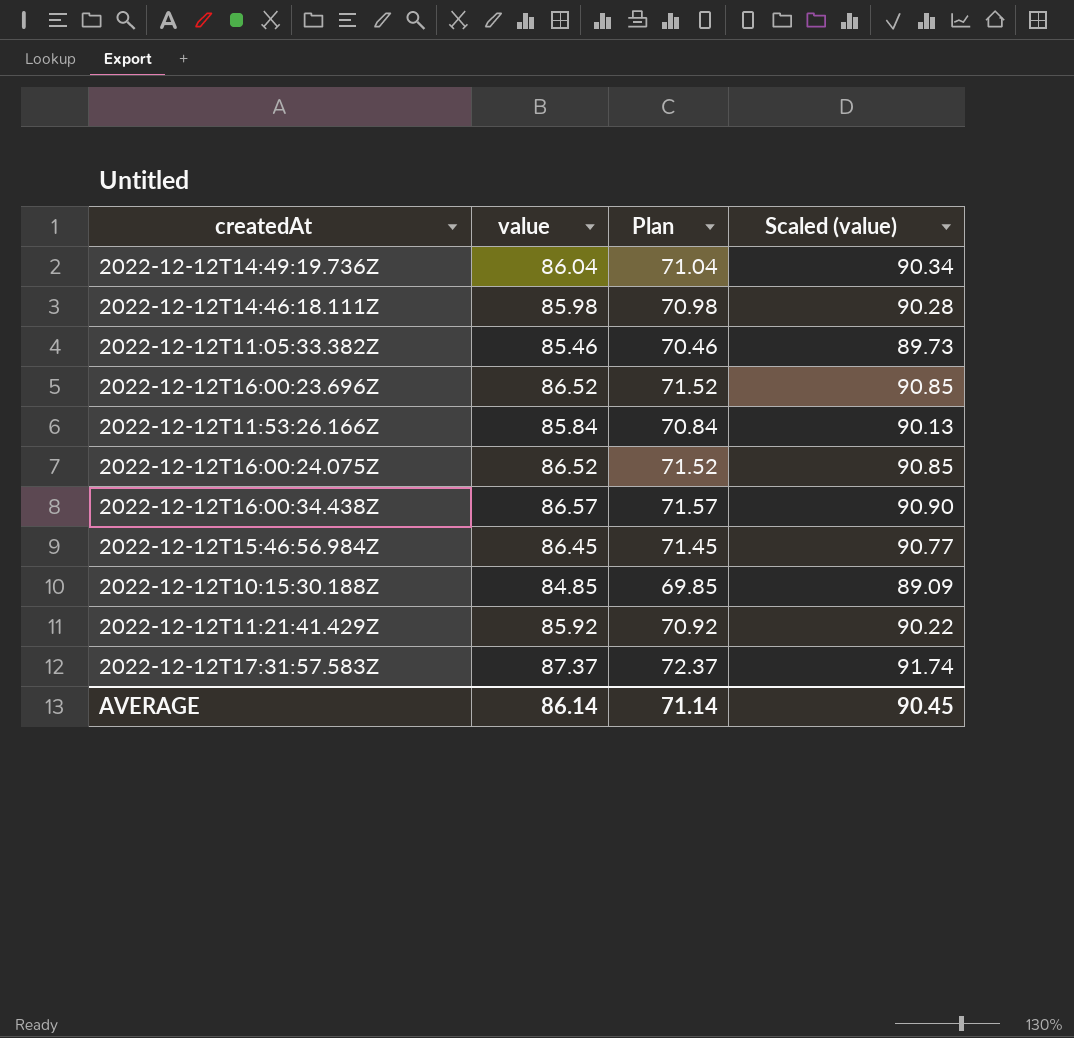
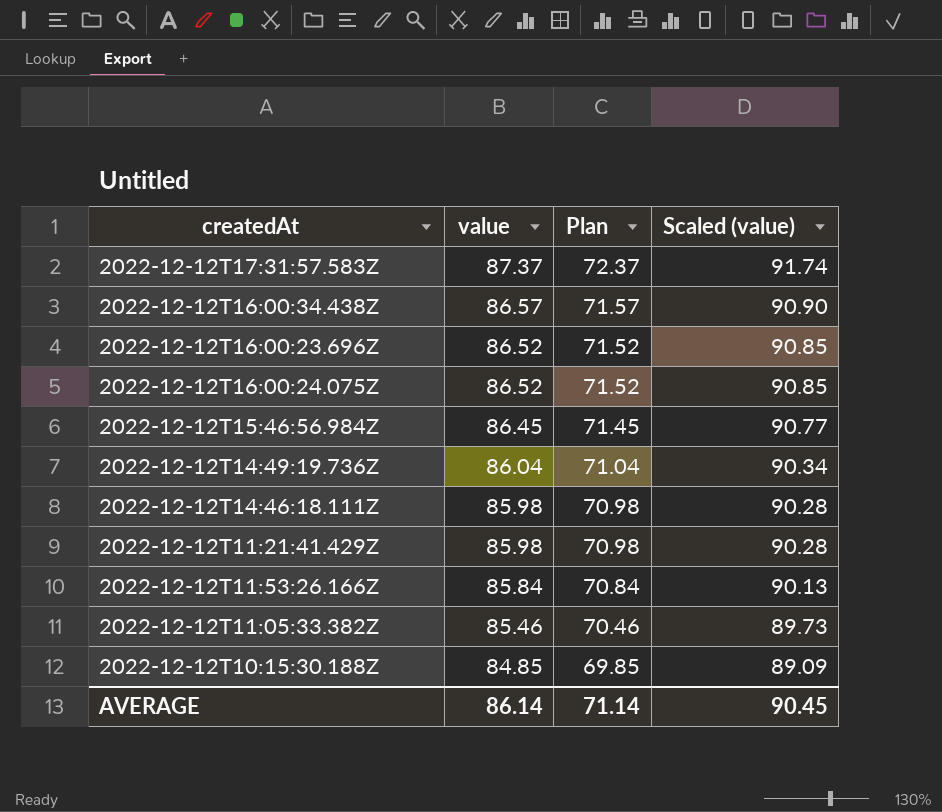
row order: none -> value descending
2022-12-12T11:21:41.429Z | value: 85.92 -> 85.98
2022-12-12T11:21:41.429Z | Plan: 70.92 -> 70.98
2022-12-12T11:21:41.429Z | Scaled (value): 90.22 -> 90.28

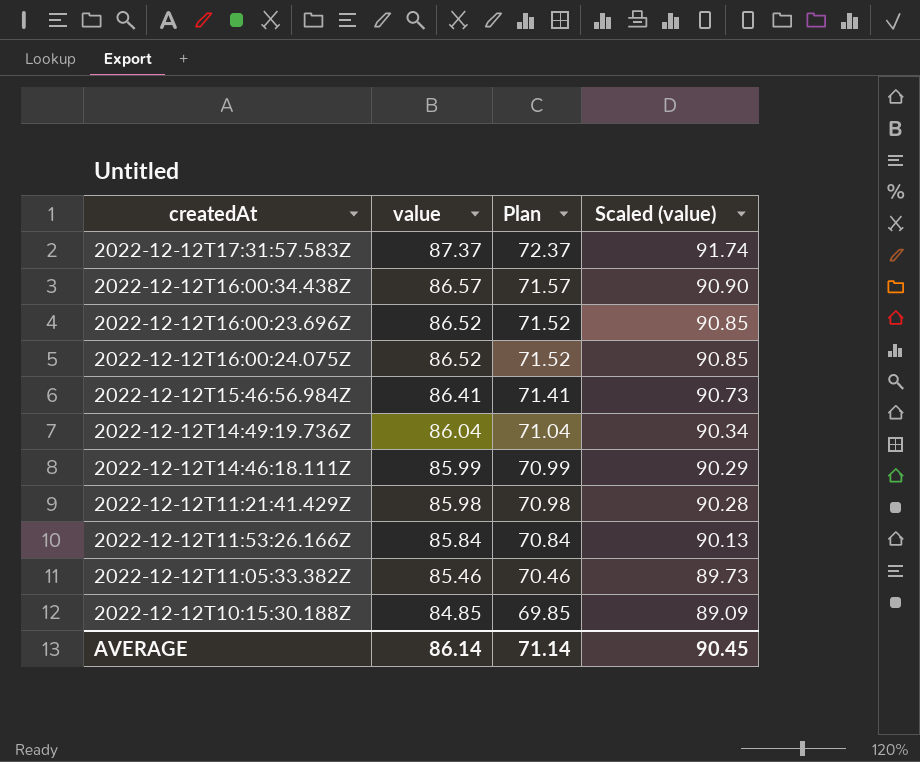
2022-12-12T15:46:56.984Z | value: 86.45 -> 86.41
2022-12-12T15:46:56.984Z | Plan: 71.45 -> 71.41
2022-12-12T15:46:56.984Z | Scaled (value): 90.77 -> 90.73
2022-12-12T14:46:18.111Z | value: 85.98 -> 85.99
2022-12-12T14:46:18.111Z | Plan: 70.98 -> 70.99
2022-12-12T14:46:18.111Z | Scaled (value): 90.28 -> 90.29

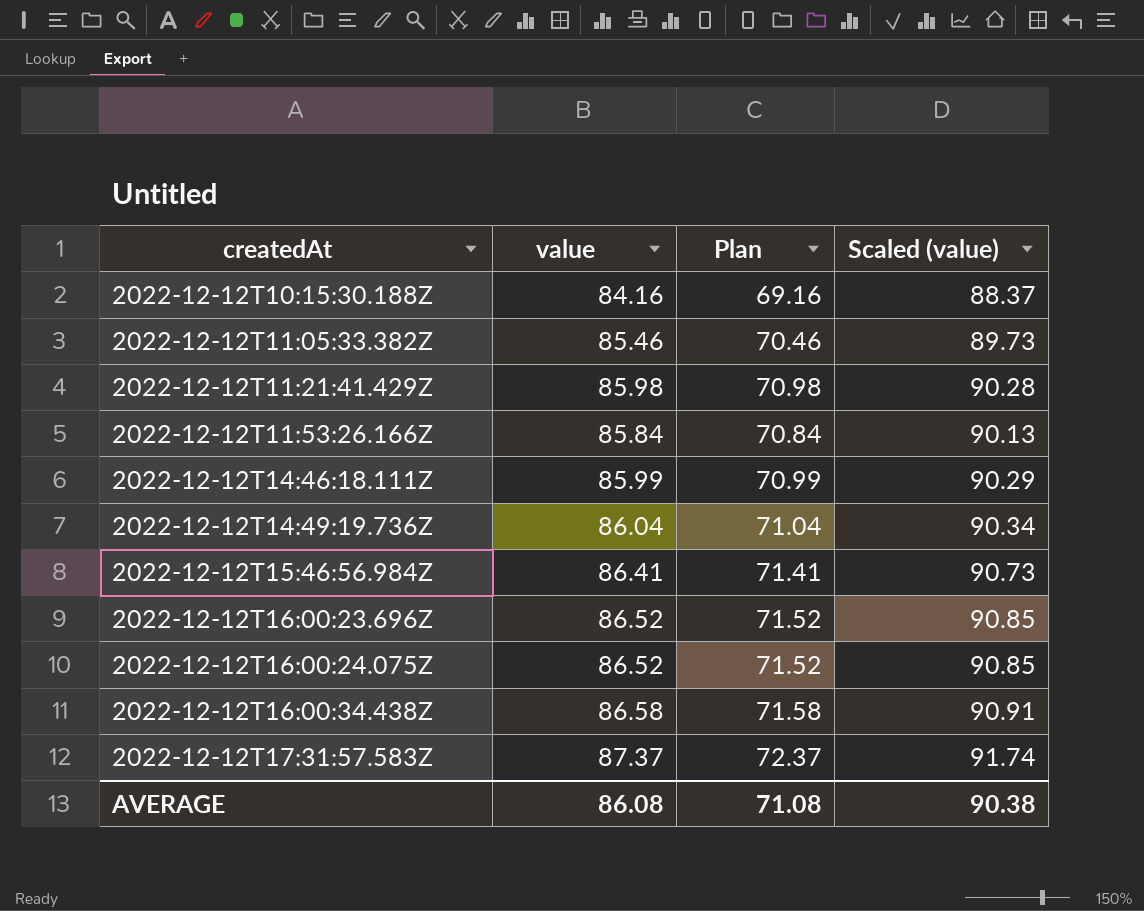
row order: value descending -> createdAt ascending
2022-12-12T10:15:30.188Z | value: 84.85 -> 84.16
2022-12-12T10:15:30.188Z | Plan: 69.85 -> 69.16
2022-12-12T10:15:30.188Z | Scaled (value): 89.09 -> 88.37
2022-12-12T16:00:34.438Z | value: 86.57 -> 86.58
2022-12-12T16:00:34.438Z | Plan: 71.57 -> 71.58
2022-12-12T16:00:34.438Z | Scaled (value): 90.90 -> 90.91
AVERAGE | value: 86.14 -> 86.08
AVERAGE | Plan: 71.14 -> 71.08
AVERAGE | Scaled (value): 90.45 -> 90.38

